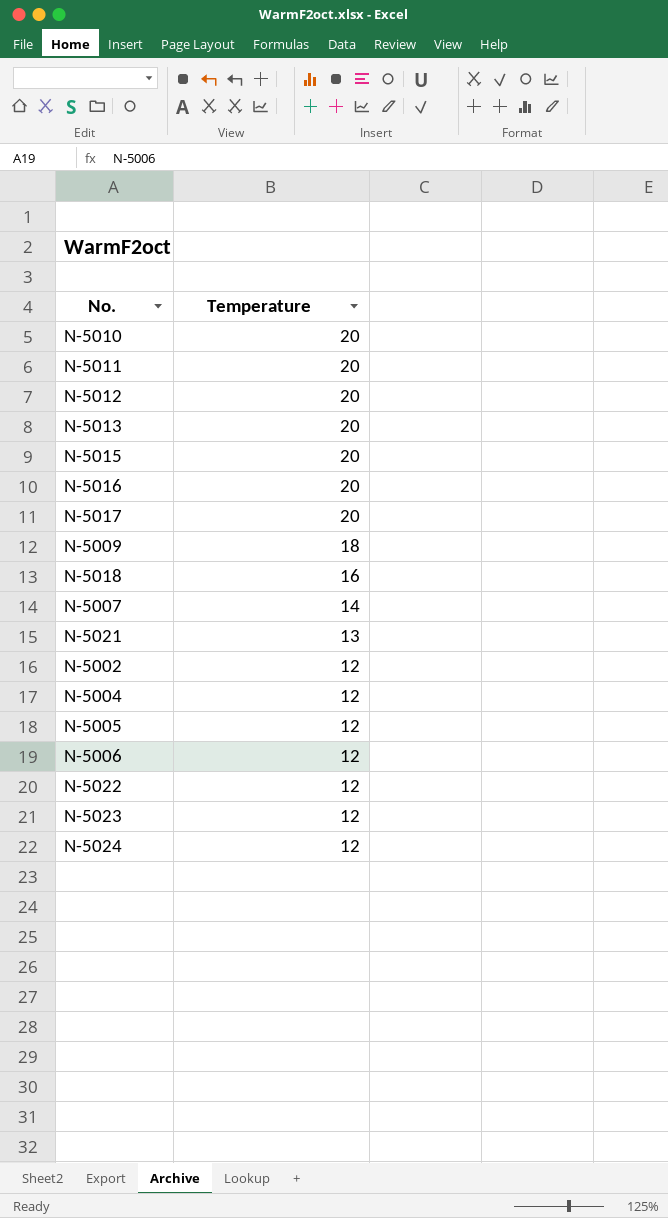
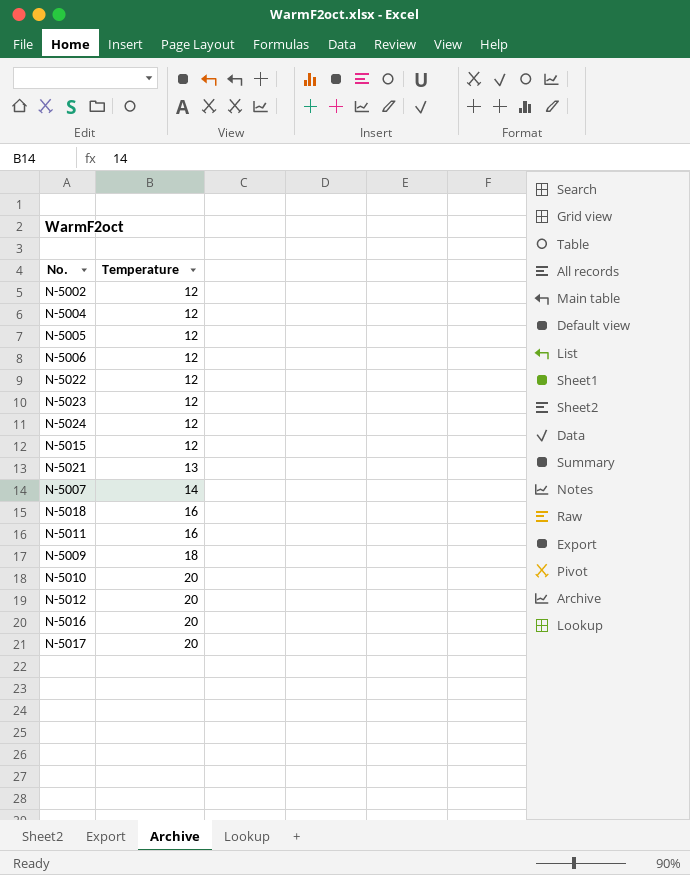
row order: Temperature descending -> Temperature ascending
row N-5013: 20 -> none
N-5015 | Temperature: 20 -> 12
N-5011 | Temperature: 20 -> 16

